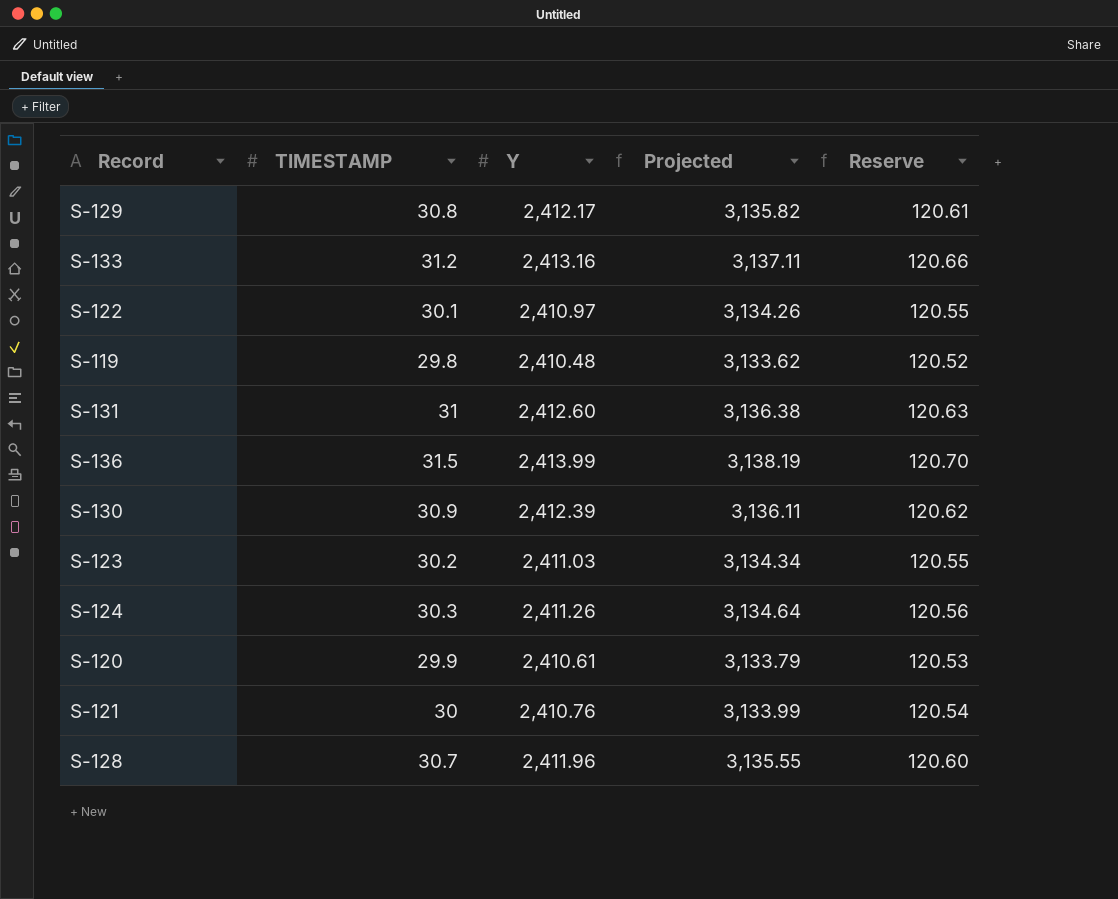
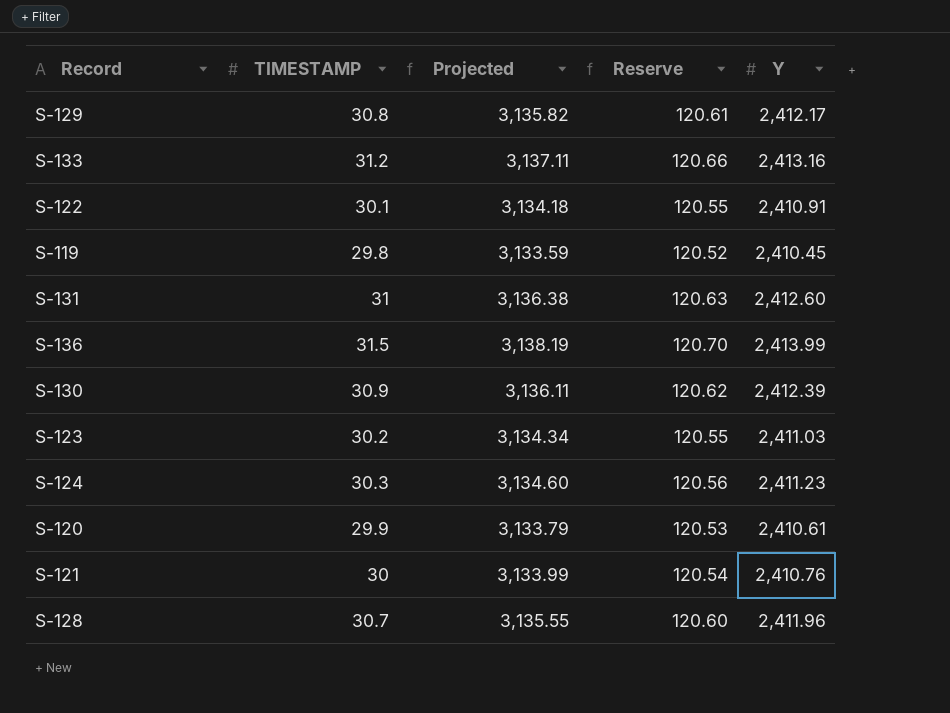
column Y | position: 3 -> 5
S-122 | Projected: 3,134.26 -> 3,134.18
S-122 | Y: 2,410.97 -> 2,410.91
S-119 | Projected: 3,133.62 -> 3,133.59
S-119 | Y: 2,410.48 -> 2,410.45
S-124 | Projected: 3,134.64 -> 3,134.60
S-124 | Y: 2,411.26 -> 2,411.23

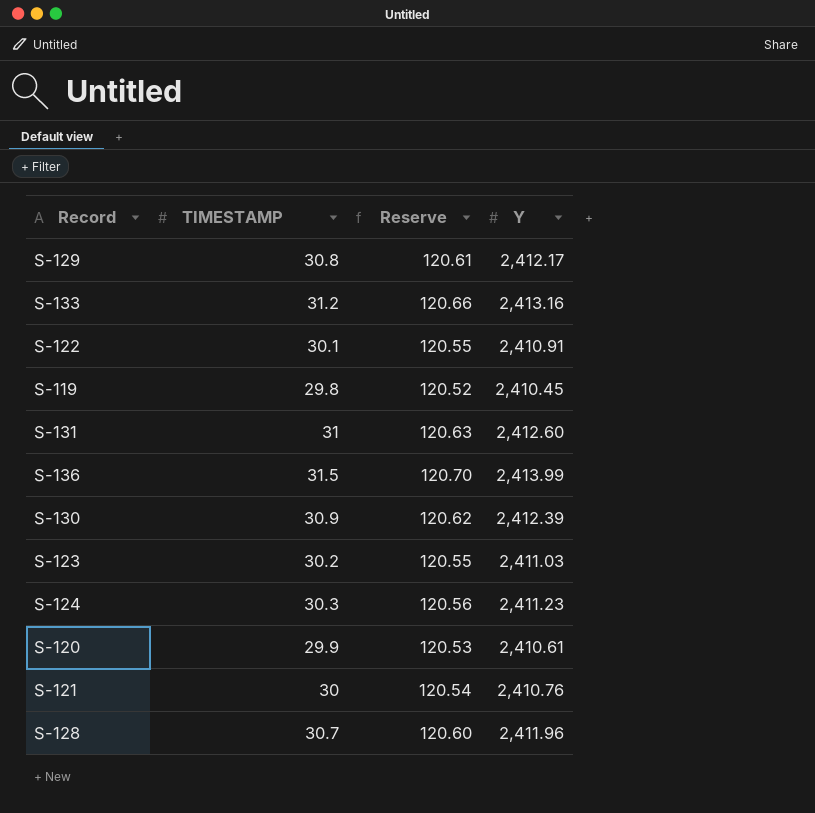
column Projected | formula: [Y] * 1.3 -> none

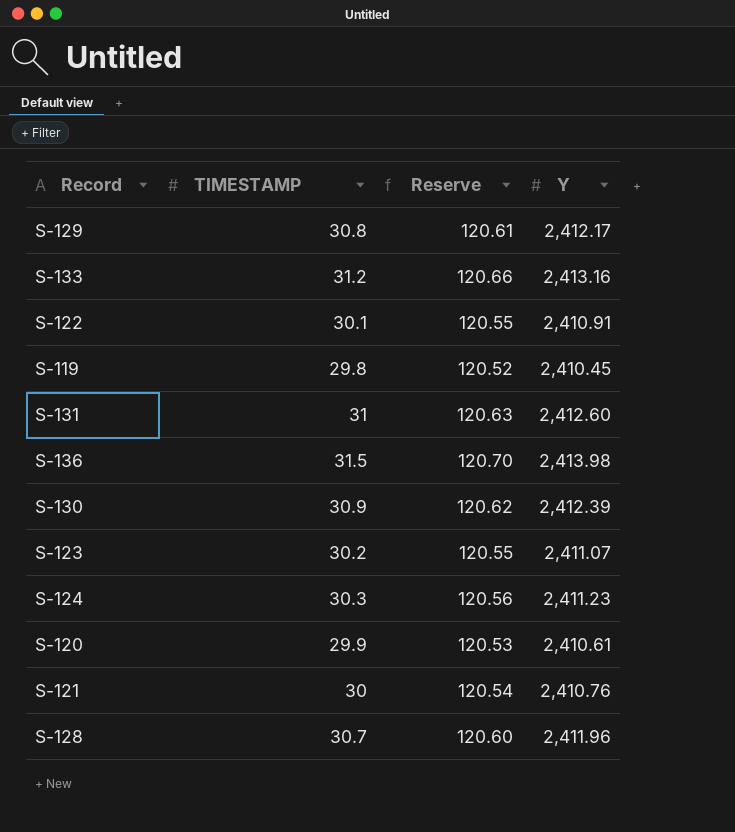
S-136 | Y: 2,413.99 -> 2,413.98
S-123 | Y: 2,411.03 -> 2,411.07

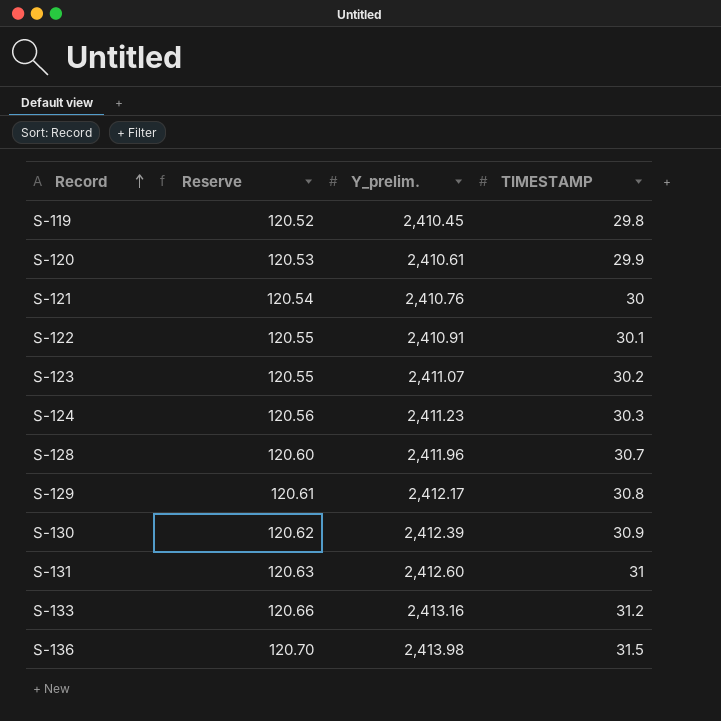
row order: none -> Record ascending
column name: Y -> Y_prelim.
column TIMESTAMP | position: 2 -> 4

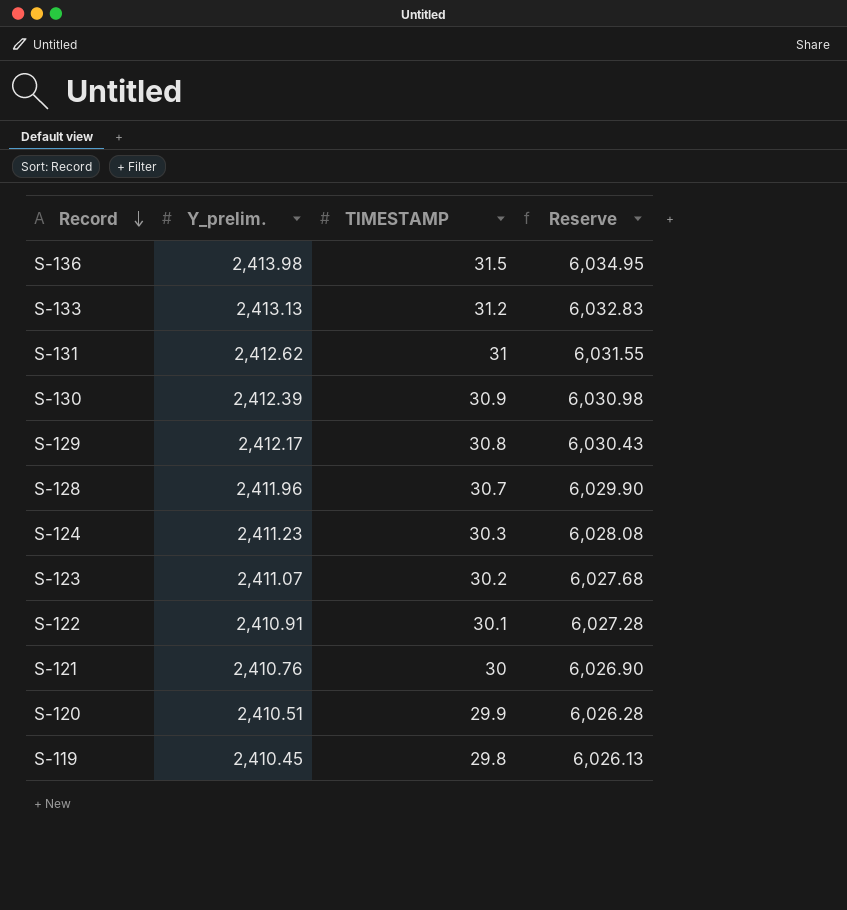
row order: Record ascending -> Record descending
column Reserve | formula: [Y_prelim.] * 0.05 -> [Y_prelim.] * 2.5
column Reserve | position: 2 -> 4
S-133 | Y_prelim.: 2,413.16 -> 2,413.13
S-131 | Y_prelim.: 2,412.60 -> 2,412.62
S-120 | Y_prelim.: 2,410.61 -> 2,410.51

